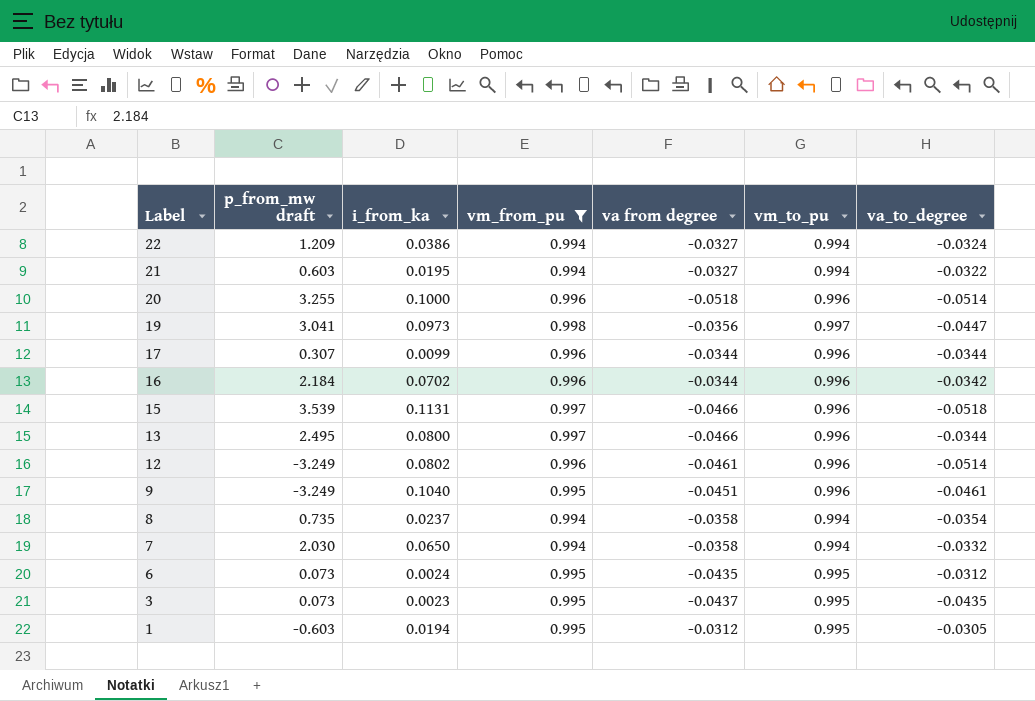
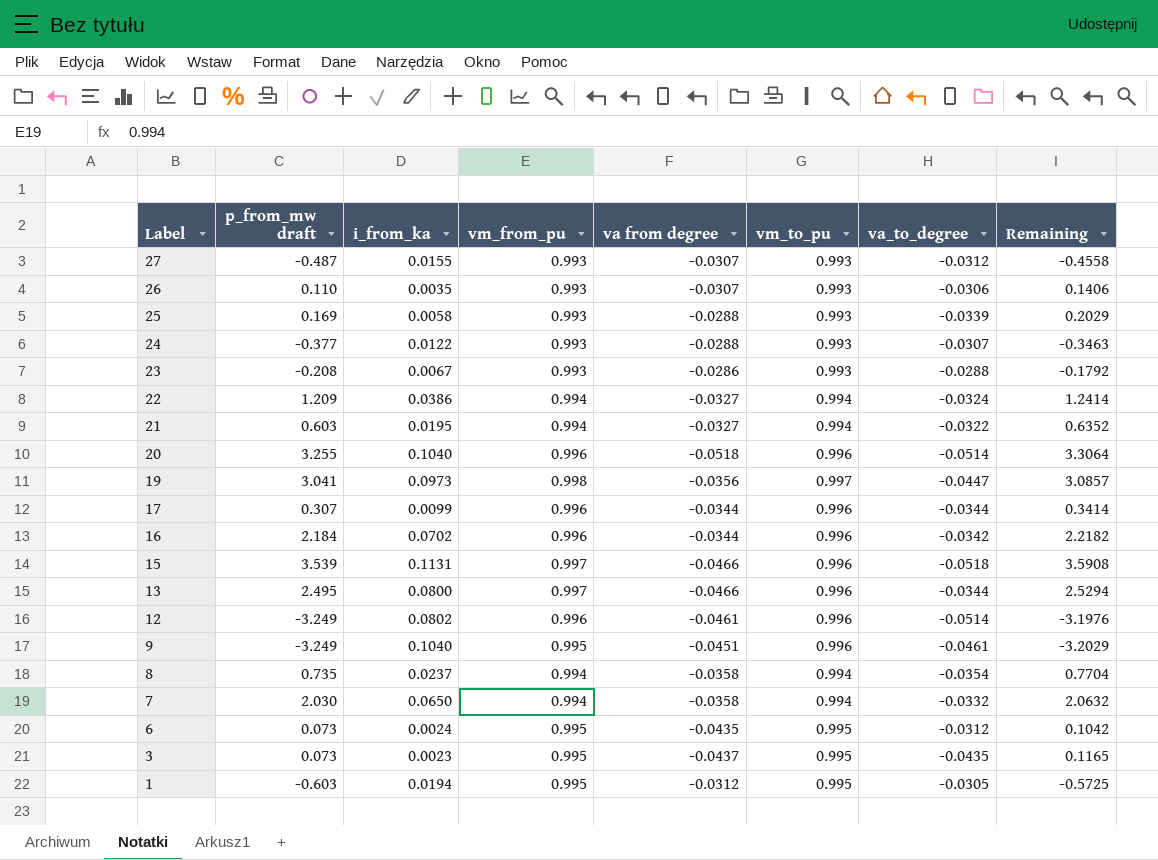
filter: vm_from_pu != 0.993 -> none
column Remaining | formula: none -> [p_from_mw draft] - [va_to_degree]
20 | i_from_ka: 0.1000 -> 0.1040

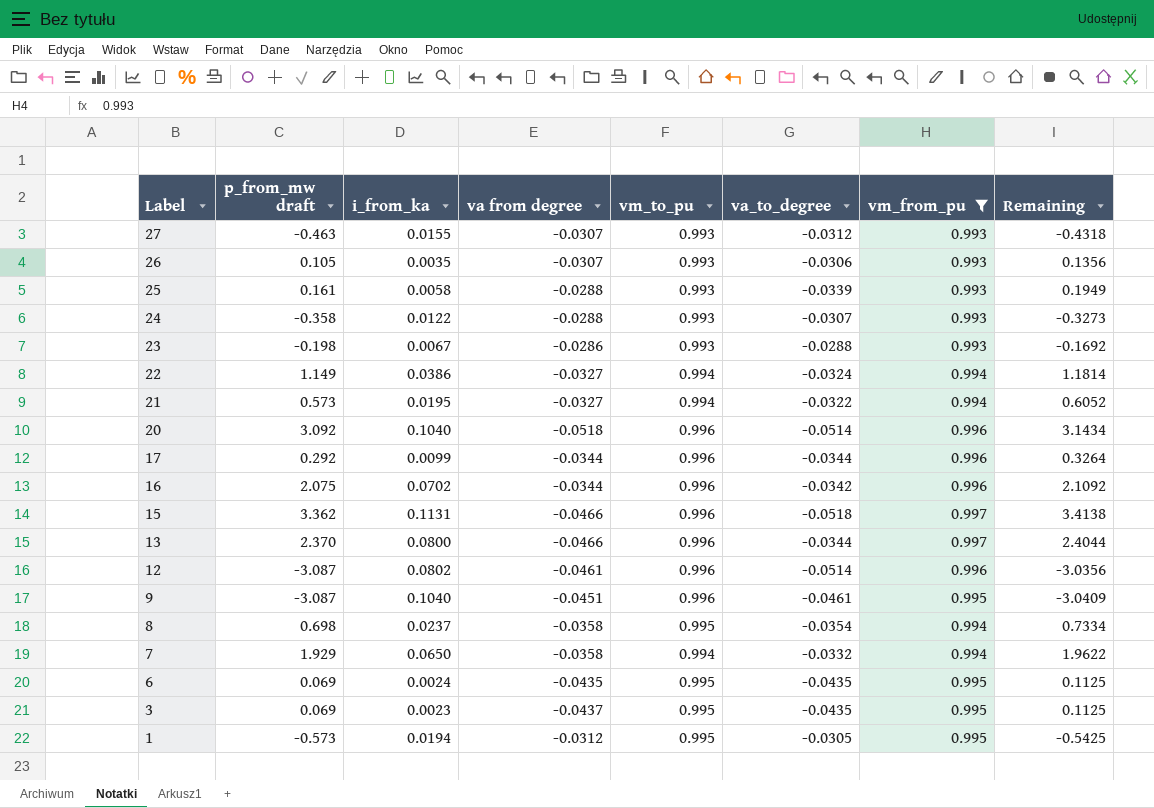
filter: none -> vm_from_pu != 0.998
column vm_from_pu | position: 4 -> 7
27 | p_from_mw draft: -0.487 -> -0.463
27 | Remaining: -0.4558 -> -0.4318
26 | p_from_mw draft: 0.110 -> 0.105
26 | Remaining: 0.1406 -> 0.1356
25 | p_from_mw draft: 0.169 -> 0.161
25 | Remaining: 0.2029 -> 0.1949
24 | p_from_mw draft: -0.377 -> -0.358
24 | Remaining: -0.3463 -> -0.3273
23 | p_from_mw draft: -0.208 -> -0.198
23 | Remaining: -0.1792 -> -0.1692
22 | p_from_mw draft: 1.209 -> 1.149
22 | Remaining: 1.2414 -> 1.1814
21 | p_from_mw draft: 0.603 -> 0.573
21 | Remaining: 0.6352 -> 0.6052
20 | p_from_mw draft: 3.255 -> 3.092
20 | Remaining: 3.3064 -> 3.1434
17 | p_from_mw draft: 0.307 -> 0.292
17 | Remaining: 0.3414 -> 0.3264
16 | p_from_mw draft: 2.184 -> 2.075
16 | Remaining: 2.2182 -> 2.1092
15 | p_from_mw draft: 3.539 -> 3.362
15 | Remaining: 3.5908 -> 3.4138
13 | p_from_mw draft: 2.495 -> 2.370
13 | Remaining: 2.5294 -> 2.4044
12 | p_from_mw draft: -3.249 -> -3.087
12 | Remaining: -3.1976 -> -3.0356
9 | p_from_mw draft: -3.249 -> -3.087
9 | Remaining: -3.2029 -> -3.0409
8 | p_from_mw draft: 0.735 -> 0.698
8 | vm_to_pu: 0.994 -> 0.995
8 | Remaining: 0.7704 -> 0.7334
7 | p_from_mw draft: 2.030 -> 1.929
7 | Remaining: 2.0632 -> 1.9622
6 | p_from_mw draft: 0.073 -> 0.069
6 | va_to_degree: -0.0312 -> -0.0435
6 | Remaining: 0.1042 -> 0.1125
3 | p_from_mw draft: 0.073 -> 0.069
3 | Remaining: 0.1165 -> 0.1125
1 | p_from_mw draft: -0.603 -> -0.573
1 | Remaining: -0.5725 -> -0.5425

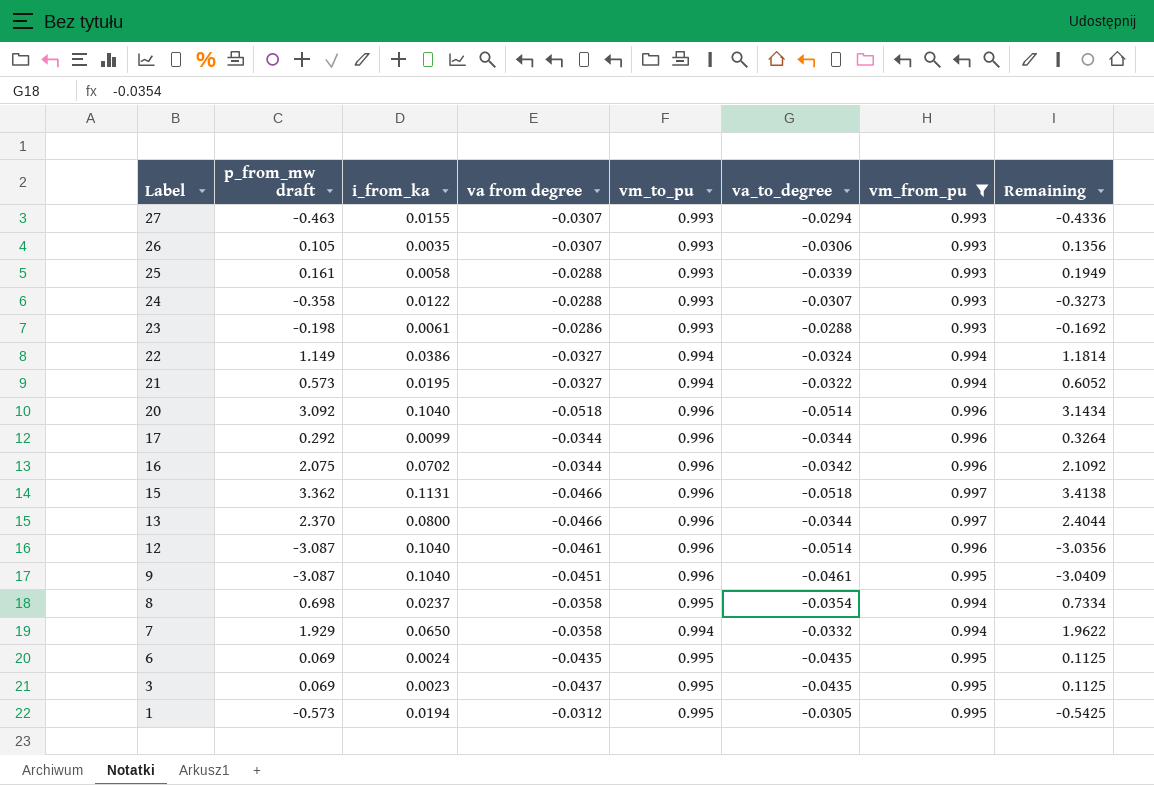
27 | va_to_degree: -0.0312 -> -0.0294
27 | Remaining: -0.4318 -> -0.4336
23 | i_from_ka: 0.0067 -> 0.0061
12 | i_from_ka: 0.0802 -> 0.1040

